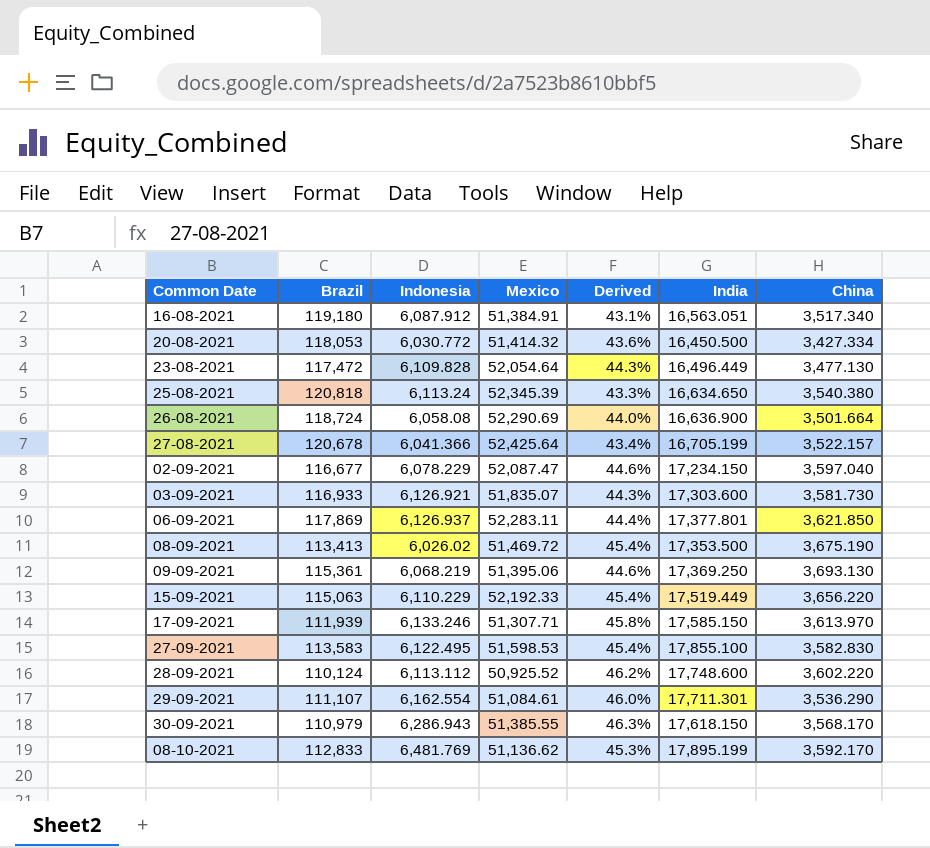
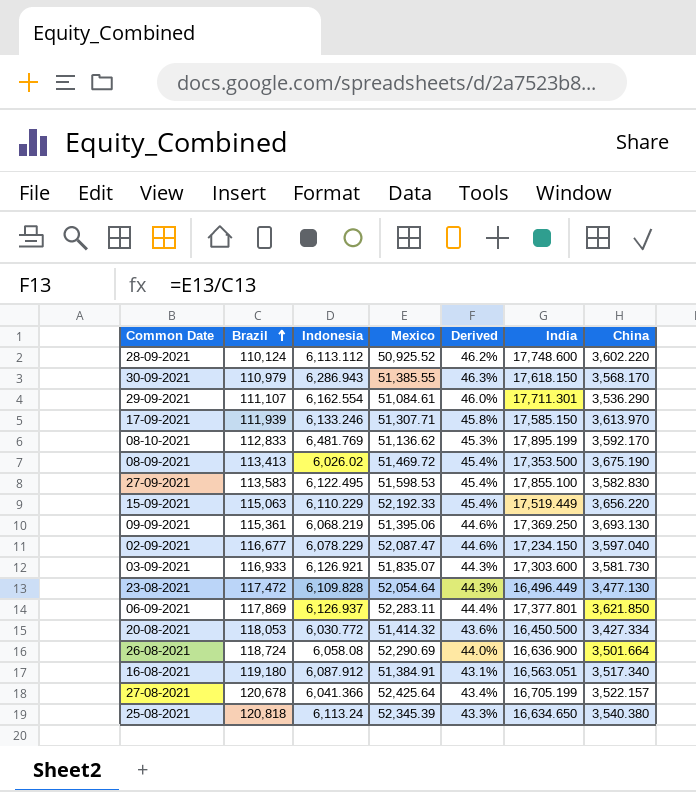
row order: none -> Brazil ascending

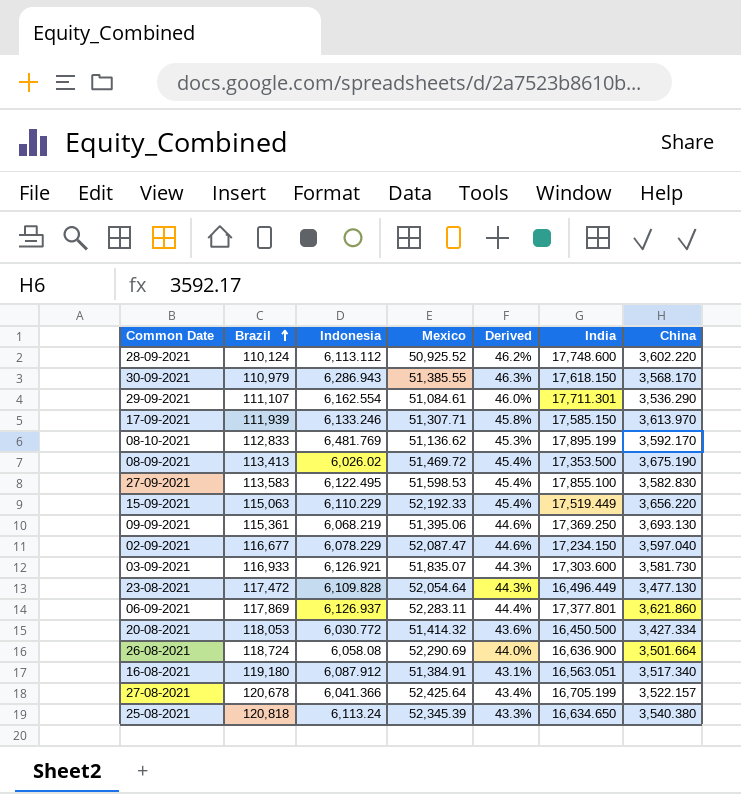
06-09-2021 | China: 3,621.850 -> 3,621.860

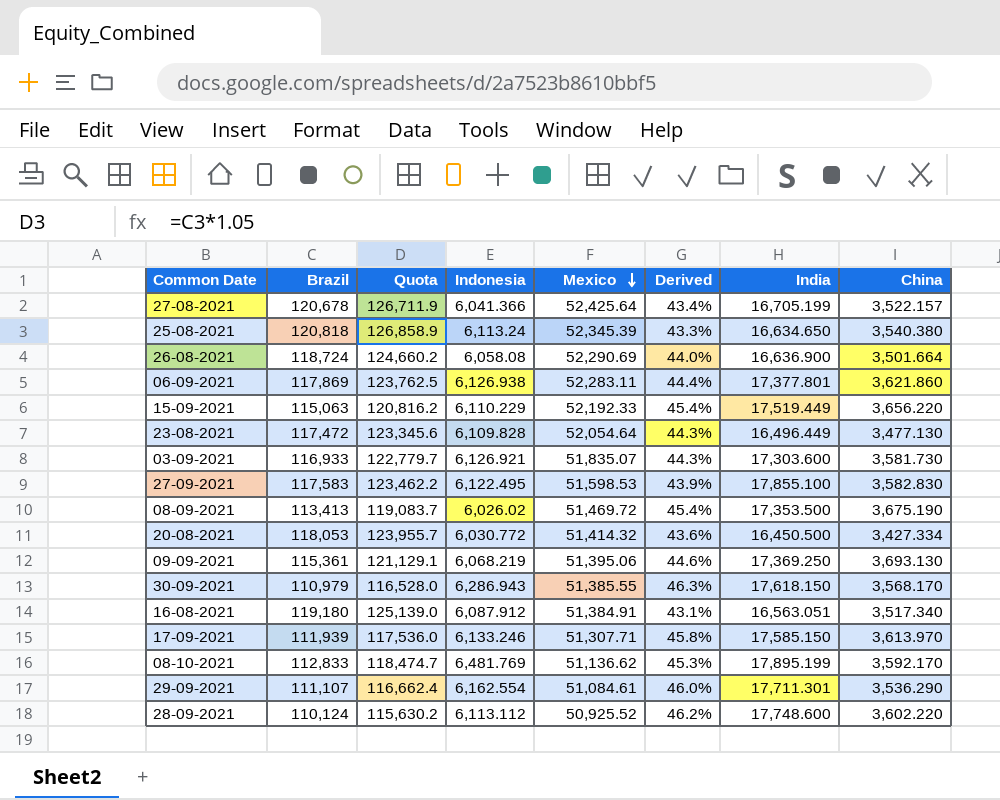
row order: Brazil ascending -> Mexico descending
column Quota | formula: none -> [Brazil] * 1.05
row 02-09-2021: 116,677 | 6,078.229 | 52,087.47 | 44.6% | 17,234.150 | 3,597.040 -> none
06-09-2021 | Indonesia: 6,126.937 -> 6,126.938
27-09-2021 | Brazil: 113,583 -> 117,583
27-09-2021 | Derived: 45.4% -> 43.9%

